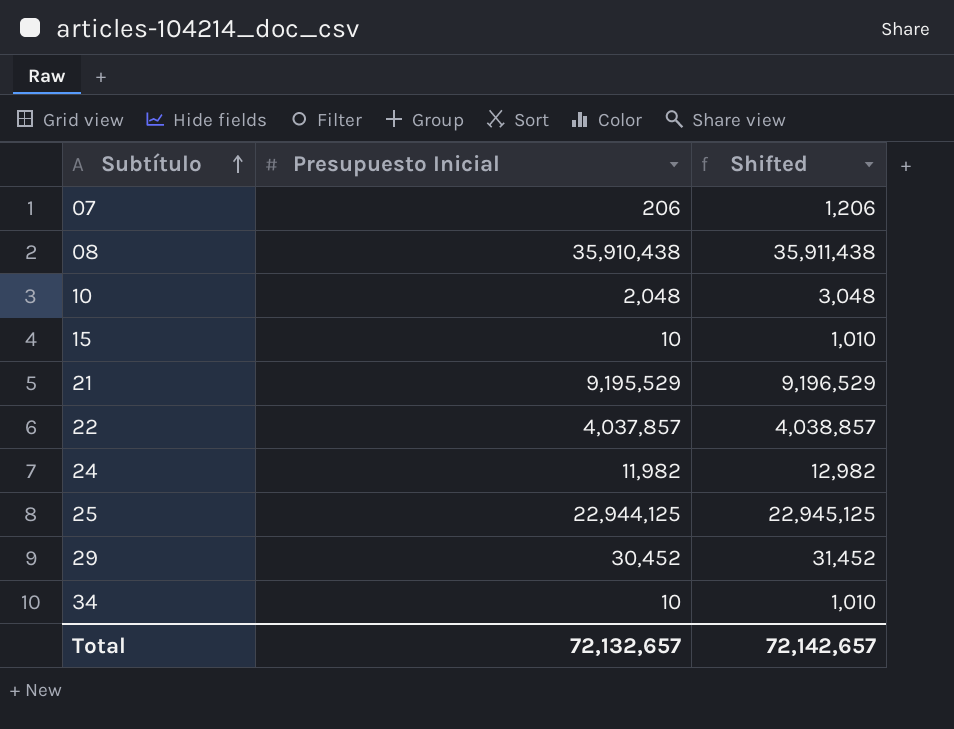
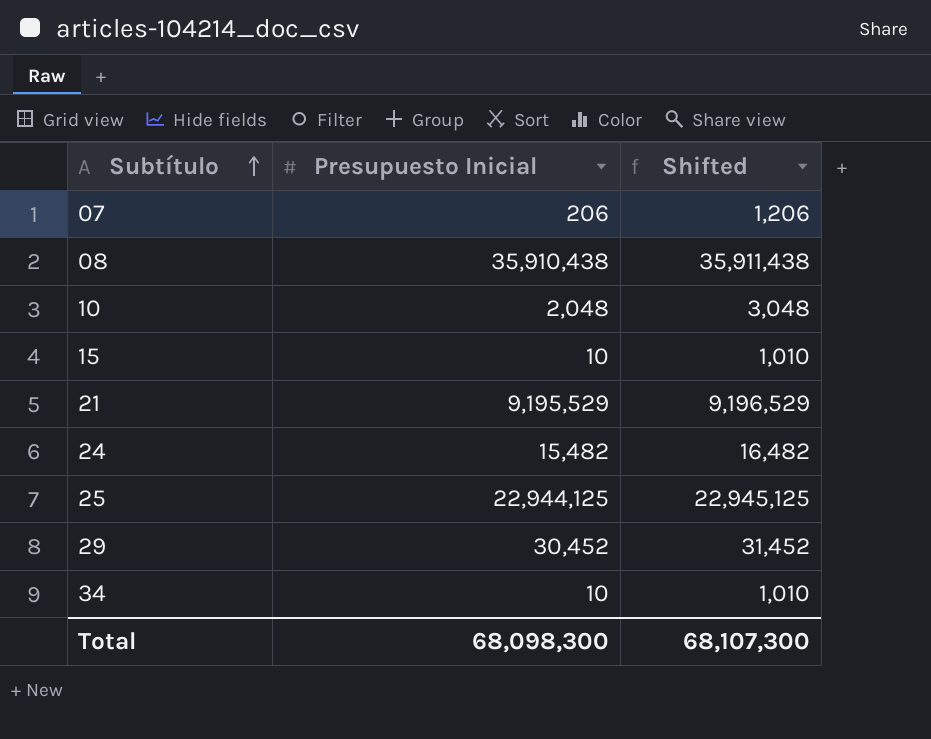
row 22: 4,037,857 | 4,038,857 -> none
24 | Presupuesto Inicial: 11,982 -> 15,482
24 | Shifted: 12,982 -> 16,482
Total | Presupuesto Inicial: 72,132,657 -> 68,098,300
Total | Shifted: 72,142,657 -> 68,107,300

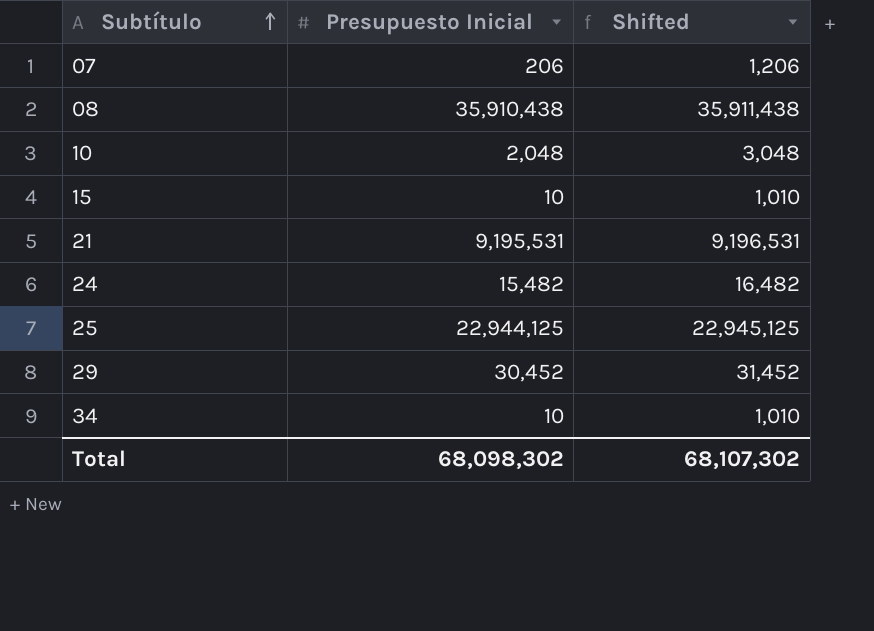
21 | Presupuesto Inicial: 9,195,529 -> 9,195,531
21 | Shifted: 9,196,529 -> 9,196,531
Total | Presupuesto Inicial: 68,098,300 -> 68,098,302
Total | Shifted: 68,107,300 -> 68,107,302

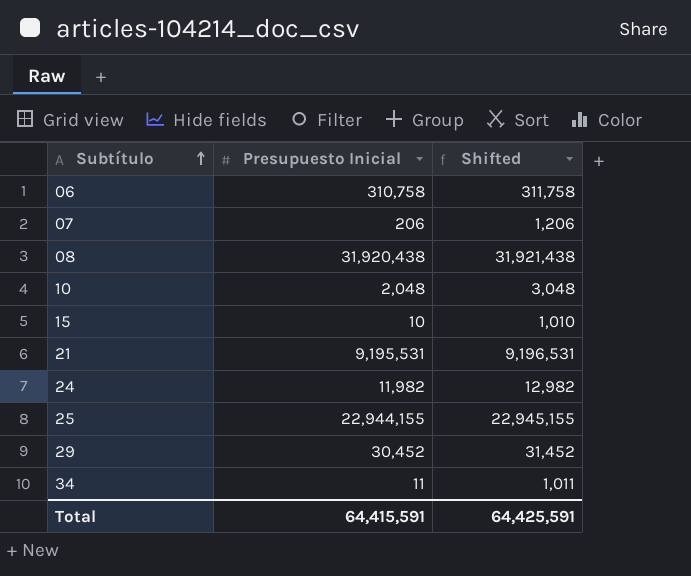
row 06: none -> 310,758 | 311,758
08 | Presupuesto Inicial: 35,910,438 -> 31,920,438
08 | Shifted: 35,911,438 -> 31,921,438
24 | Presupuesto Inicial: 15,482 -> 11,982
24 | Shifted: 16,482 -> 12,982
25 | Presupuesto Inicial: 22,944,125 -> 22,944,155
25 | Shifted: 22,945,125 -> 22,945,155
34 | Presupuesto Inicial: 10 -> 11
34 | Shifted: 1,010 -> 1,011
Total | Presupuesto Inicial: 68,098,302 -> 64,415,591
Total | Shifted: 68,107,302 -> 64,425,591

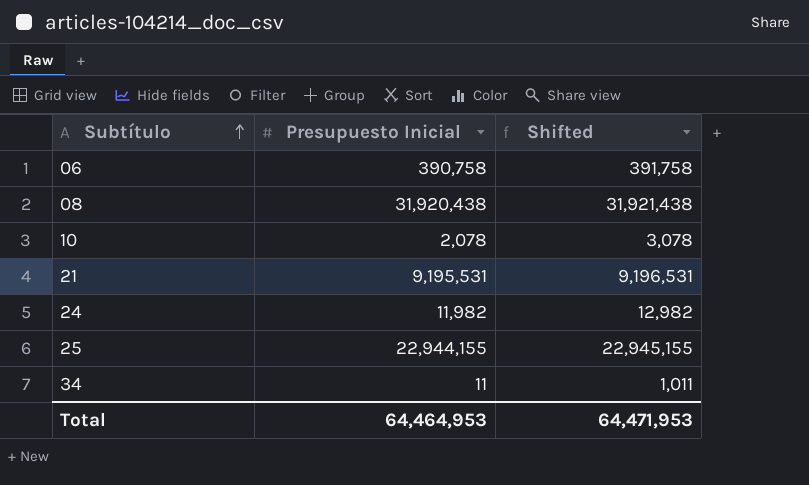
row 07: 206 | 1,206 -> none
row 15: 10 | 1,010 -> none
row 29: 30,452 | 31,452 -> none
06 | Presupuesto Inicial: 310,758 -> 390,758
06 | Shifted: 311,758 -> 391,758
10 | Presupuesto Inicial: 2,048 -> 2,078
10 | Shifted: 3,048 -> 3,078
Total | Presupuesto Inicial: 64,415,591 -> 64,464,953
Total | Shifted: 64,425,591 -> 64,471,953

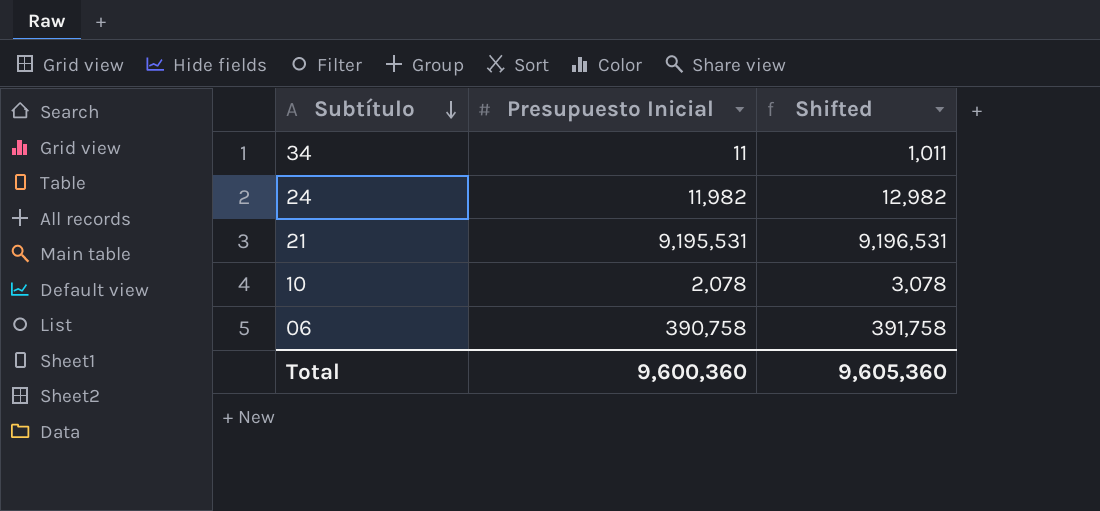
row order: Subtítulo ascending -> Subtítulo descending
row 08: 31,920,438 | 31,921,438 -> none
row 25: 22,944,155 | 22,945,155 -> none
Total | Presupuesto Inicial: 64,464,953 -> 9,600,360
Total | Shifted: 64,471,953 -> 9,605,360

